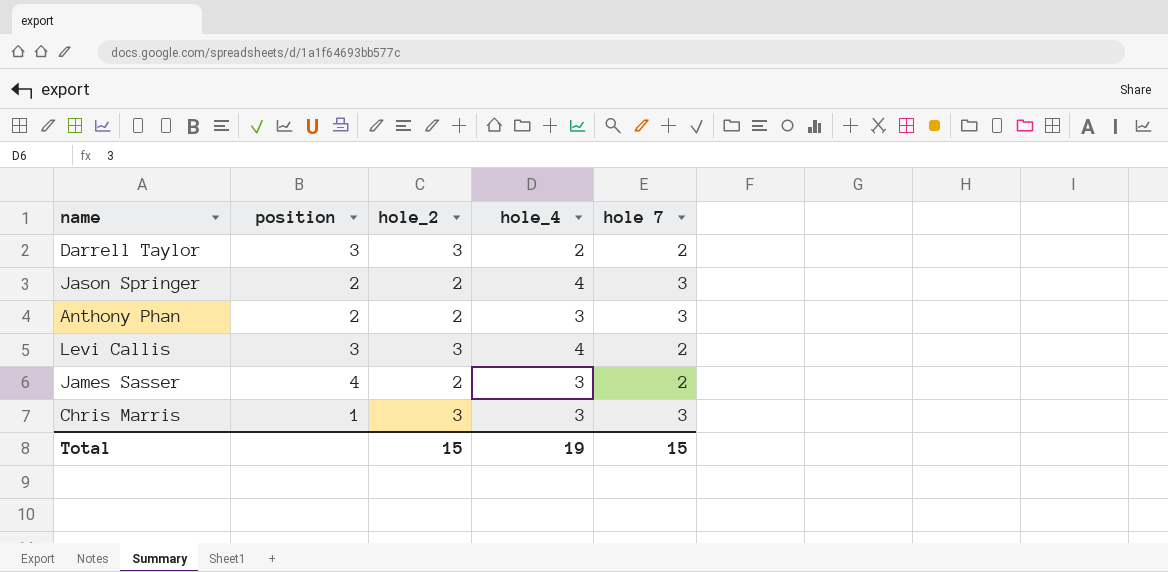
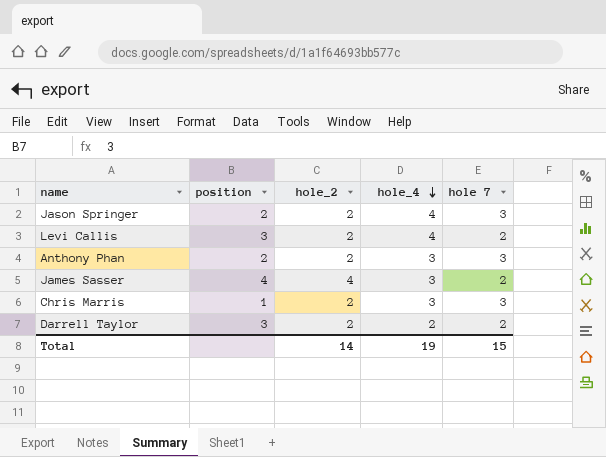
row order: none -> hole_4 descending
Levi Callis | hole_2: 3 -> 2
James Sasser | hole_2: 2 -> 4
Chris Marris | hole_2: 3 -> 2
Darrell Taylor | hole_2: 3 -> 2
Total | hole_2: 15 -> 14

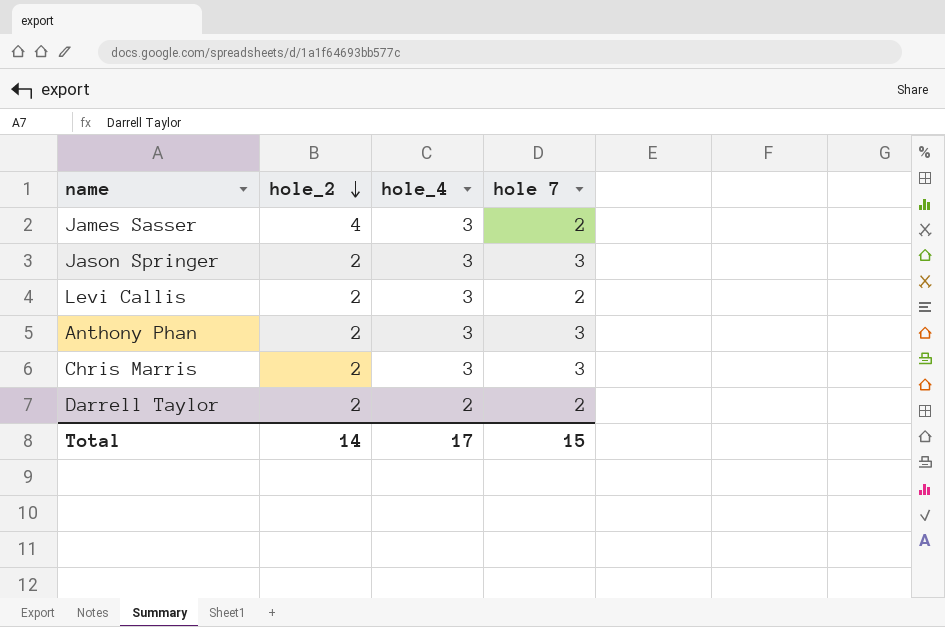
row order: hole_4 descending -> hole_2 descending
column position | position: 2 -> none
Jason Springer | hole_4: 4 -> 3
Levi Callis | hole_4: 4 -> 3
Total | hole_4: 19 -> 17

